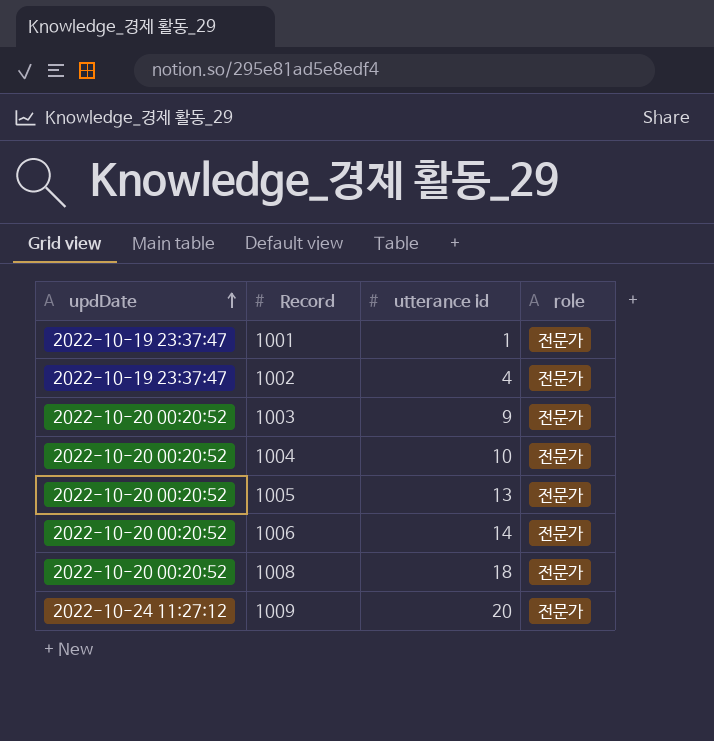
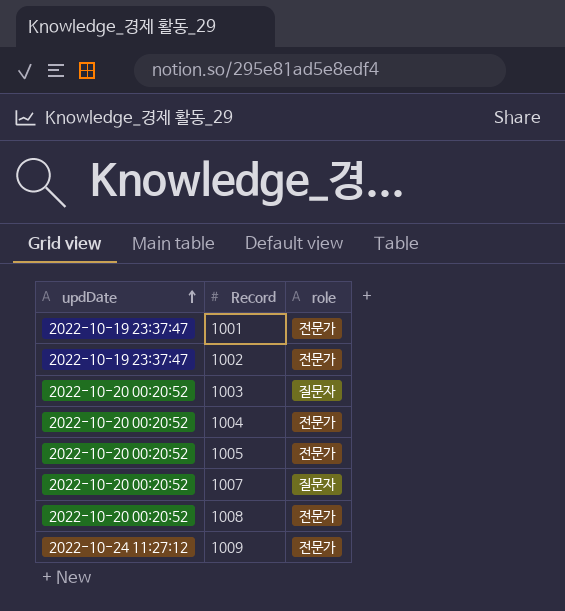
column utterance id | position: 3 -> none
row 1006: 2022-10-20 00:20:52 | 14 | 전문가 -> none
1003 | role: 전문가 -> 질문자
row 1007: none -> 2022-10-20 00:20:52 | 질문자

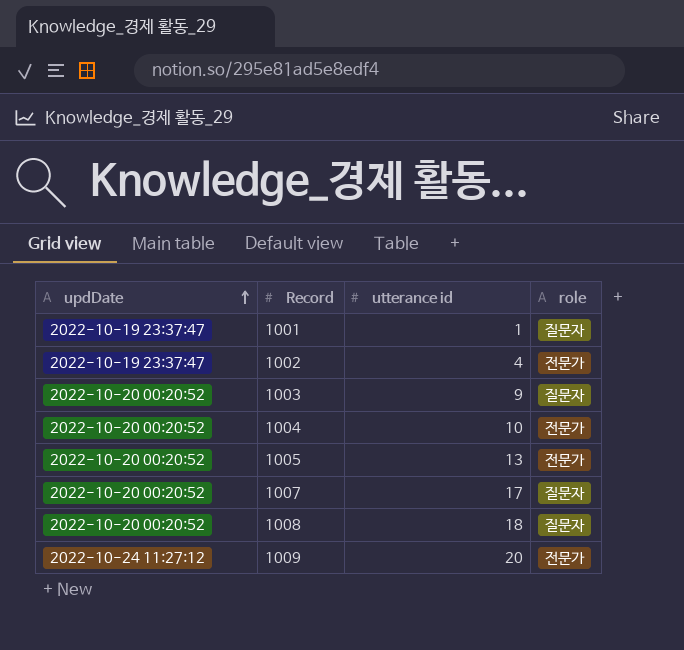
column utterance id | position: none -> 3
1001 | role: 전문가 -> 질문자
1008 | role: 전문가 -> 질문자

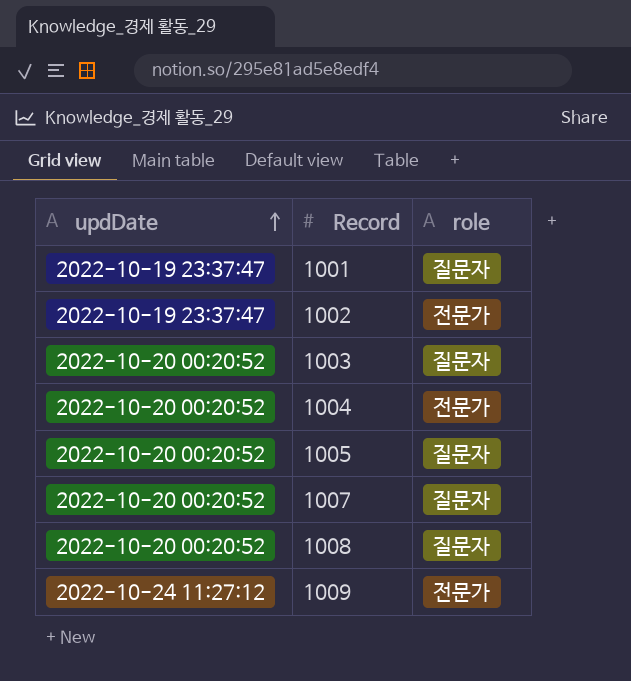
column utterance id | position: 3 -> none
1005 | role: 전문가 -> 질문자

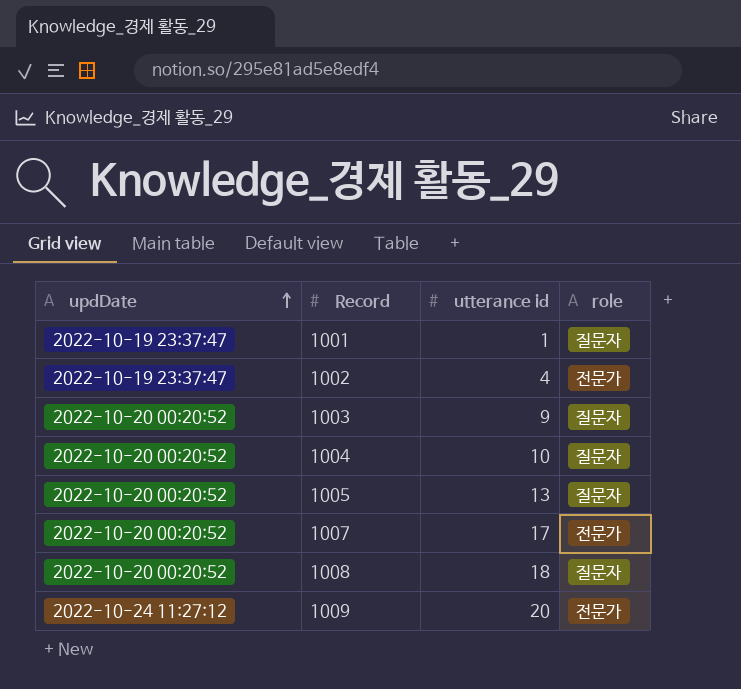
column utterance id | position: none -> 3
1004 | role: 전문가 -> 질문자
1007 | role: 질문자 -> 전문가

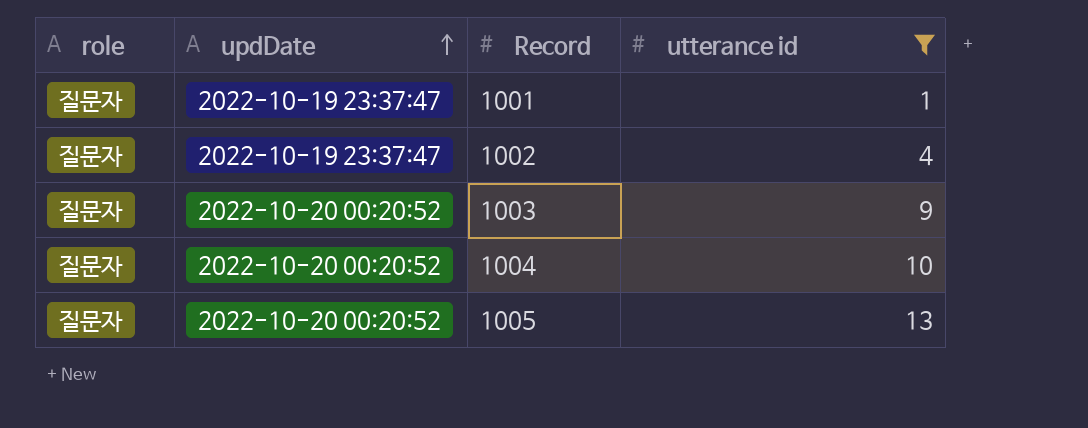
filter: none -> utterance id <= 13
column role | position: 4 -> 1
1002 | role: 전문가 -> 질문자

